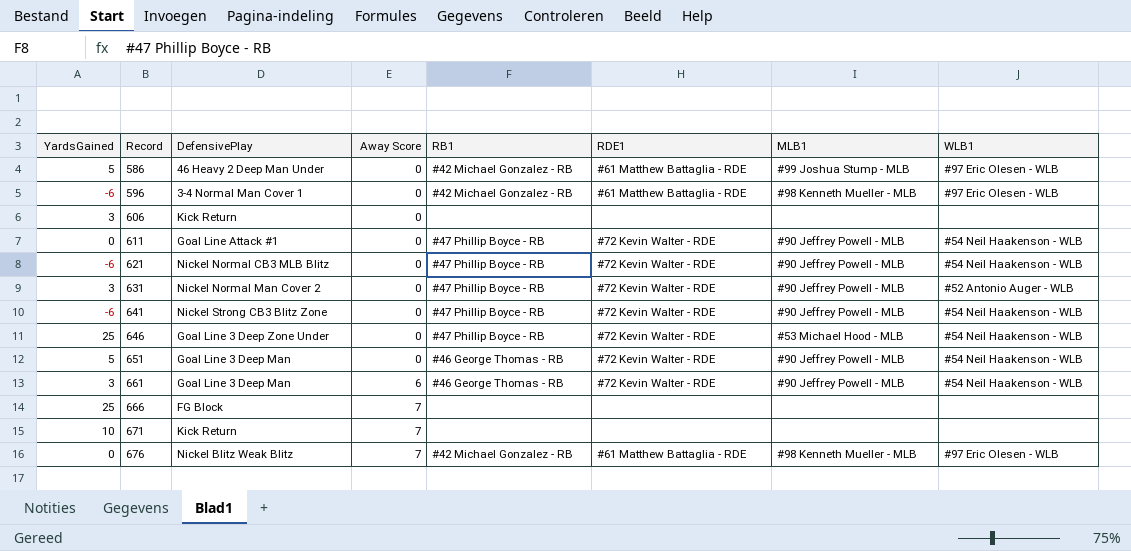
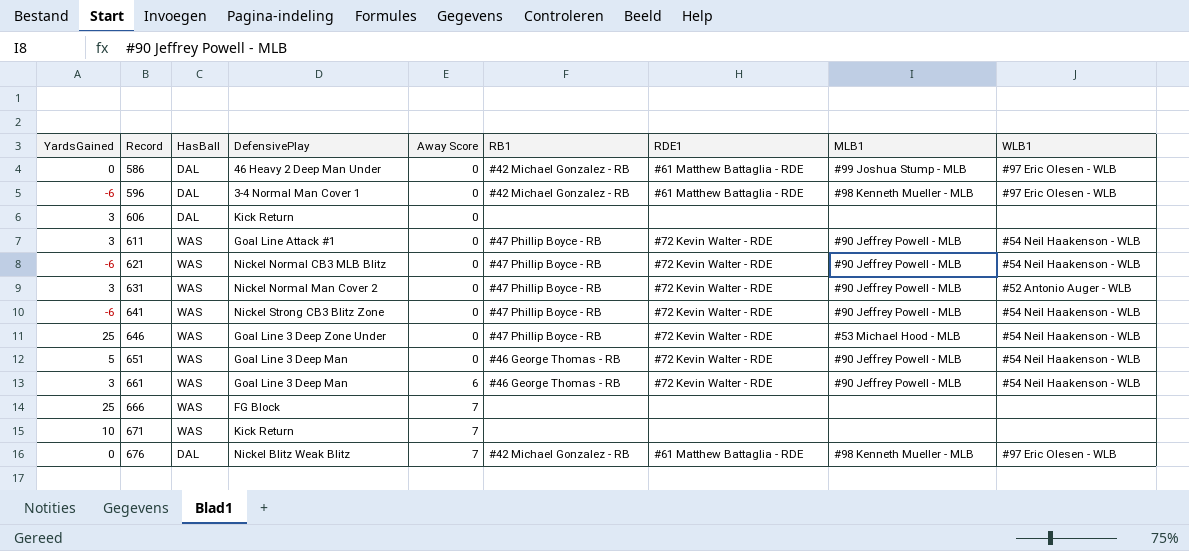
column HasBall | position: none -> 3
586 | YardsGained: 5 -> 0
611 | YardsGained: 0 -> 3

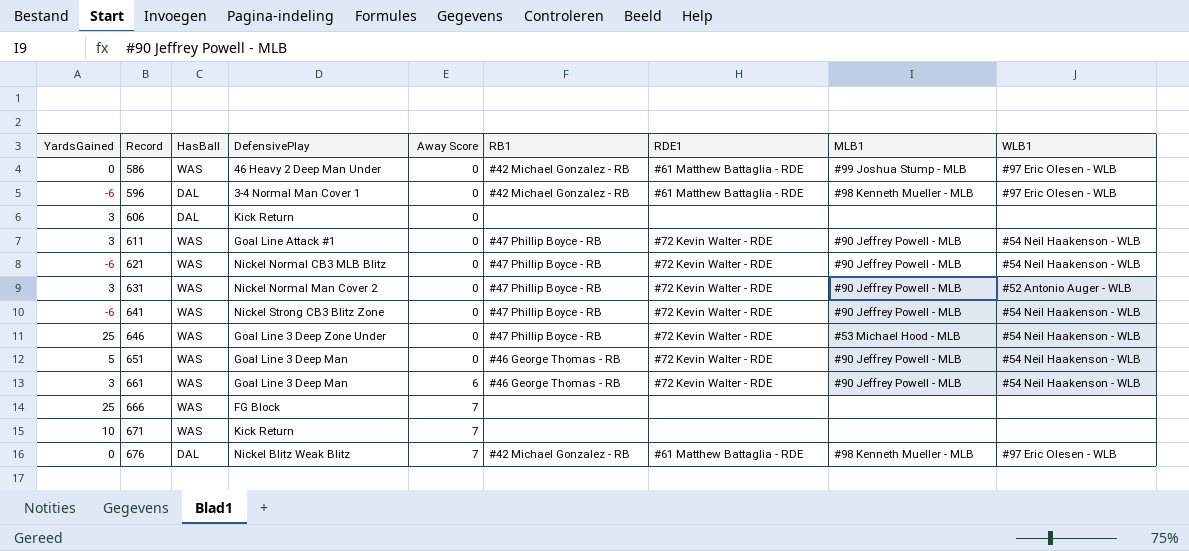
586 | HasBall: DAL -> WAS

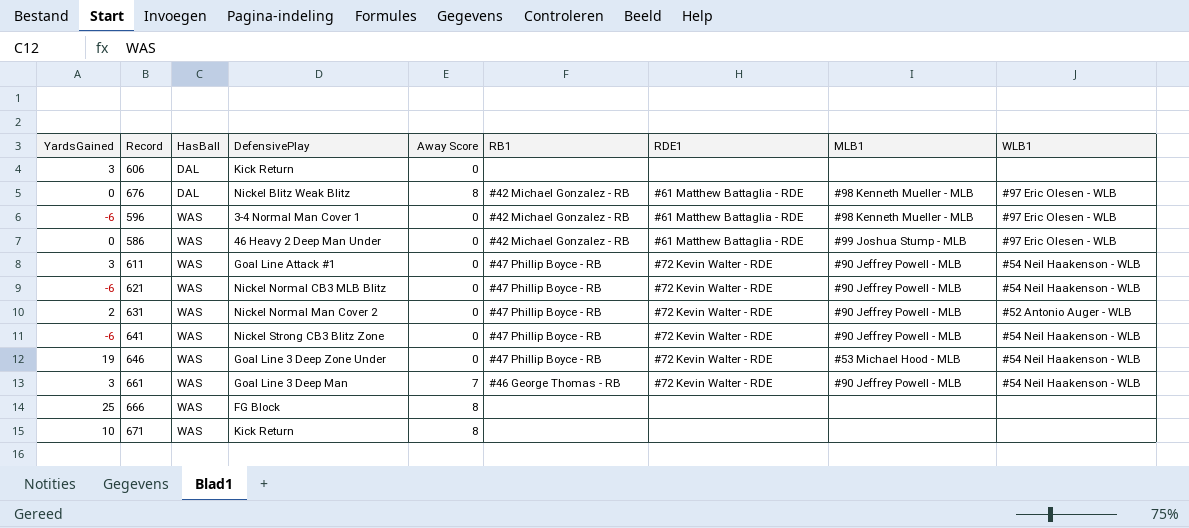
row order: Record ascending -> HasBall ascending
row 651: 5 | WAS | Goal Line 3 Deep Man | 0 | #46 George Thomas - RB | #72 Kevin Walter - RDE | #90 Jeffrey Powell - MLB | #54 Neil Haakenson - WLB -> none
676 | Away Score: 7 -> 8
596 | HasBall: DAL -> WAS
631 | YardsGained: 3 -> 2
646 | YardsGained: 25 -> 19
661 | Away Score: 6 -> 7
666 | Away Score: 7 -> 8
671 | Away Score: 7 -> 8

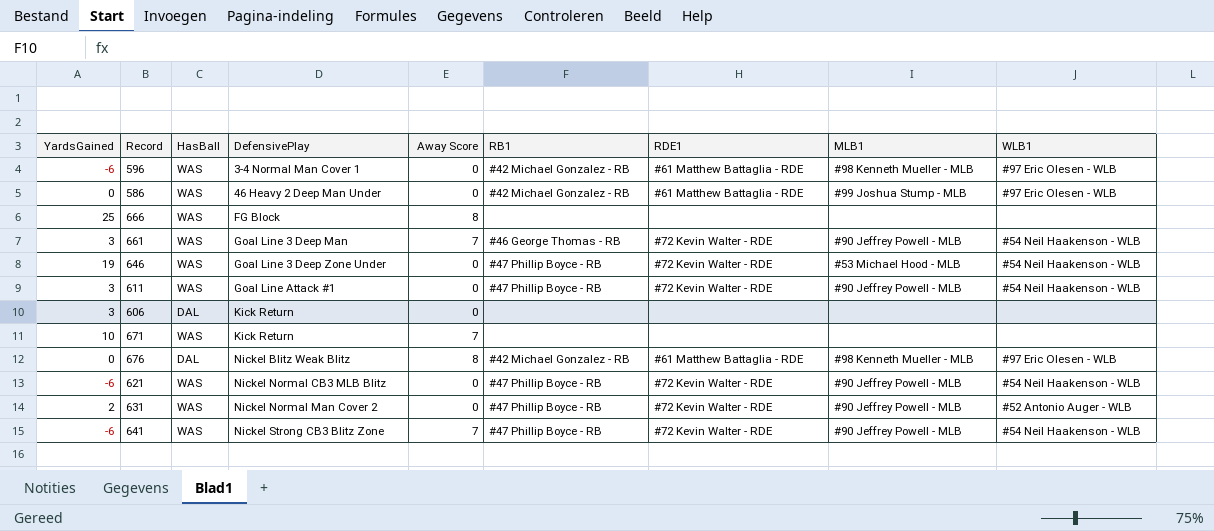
row order: HasBall ascending -> DefensivePlay ascending
671 | Away Score: 8 -> 7
641 | Away Score: 0 -> 7

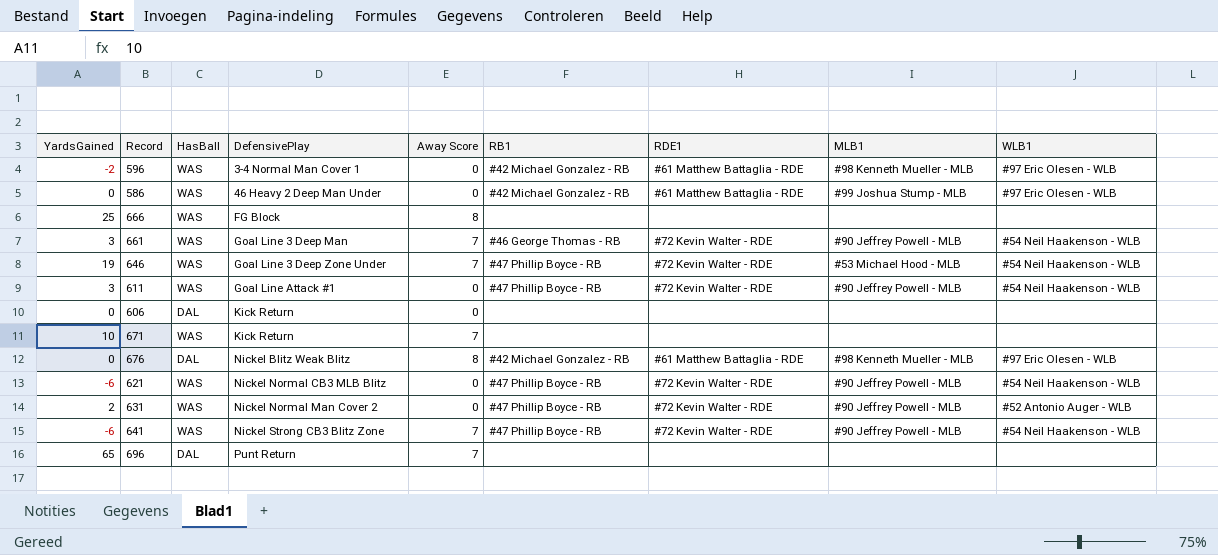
596 | YardsGained: -6 -> -2
646 | Away Score: 0 -> 7
606 | YardsGained: 3 -> 0
row 696: none -> 65 | DAL | Punt Return | 7 | none | none | none | none

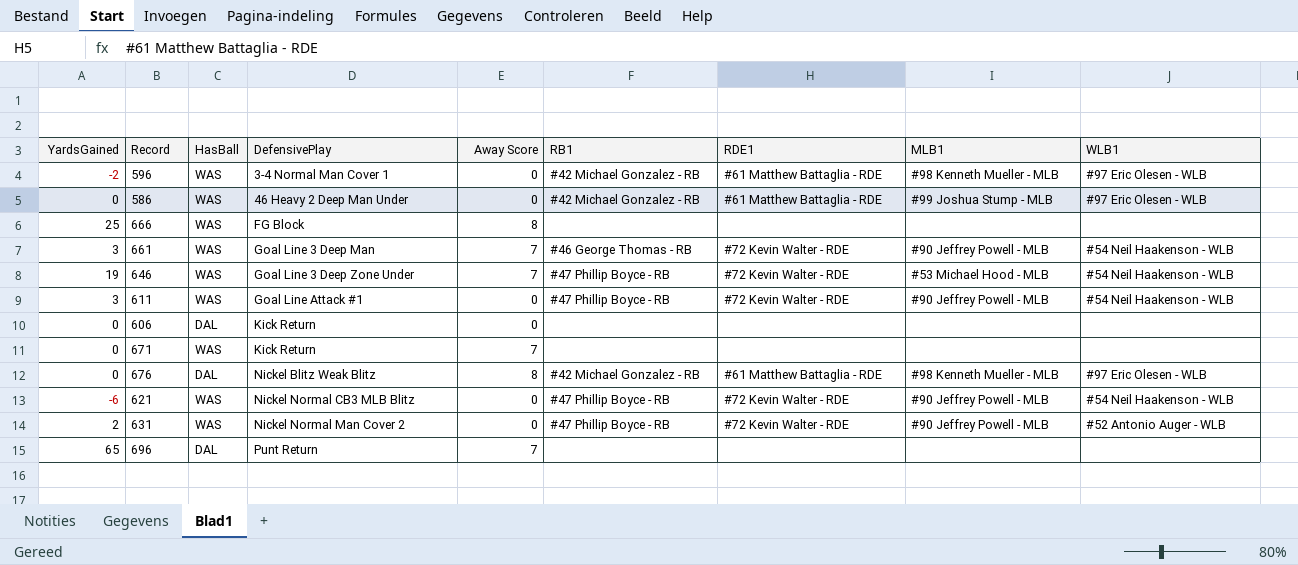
row 641: -6 | WAS | Nickel Strong CB3 Blitz Zone | 7 | #47 Phillip Boyce - RB | #72 Kevin Walter - RDE | #90 Jeffrey Powell - MLB | #54 Neil Haakenson - WLB -> none
671 | YardsGained: 10 -> 0

